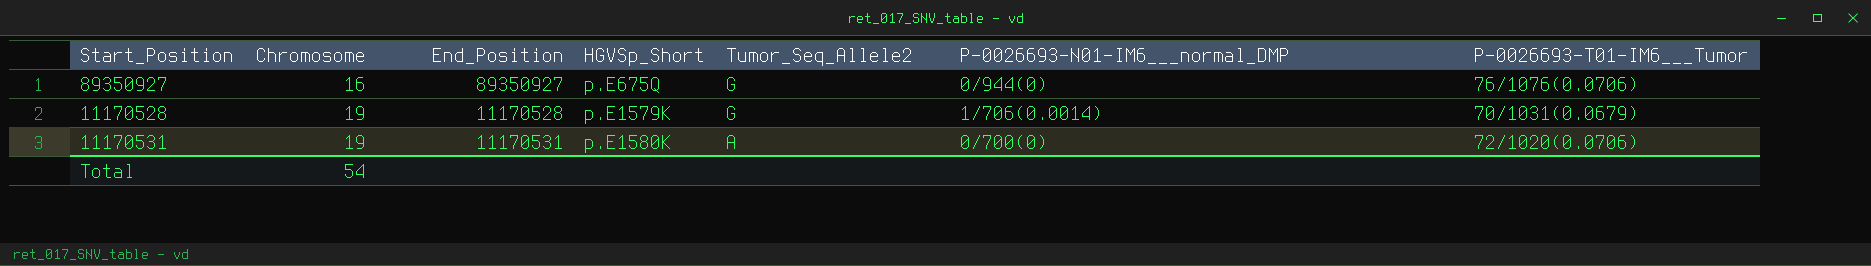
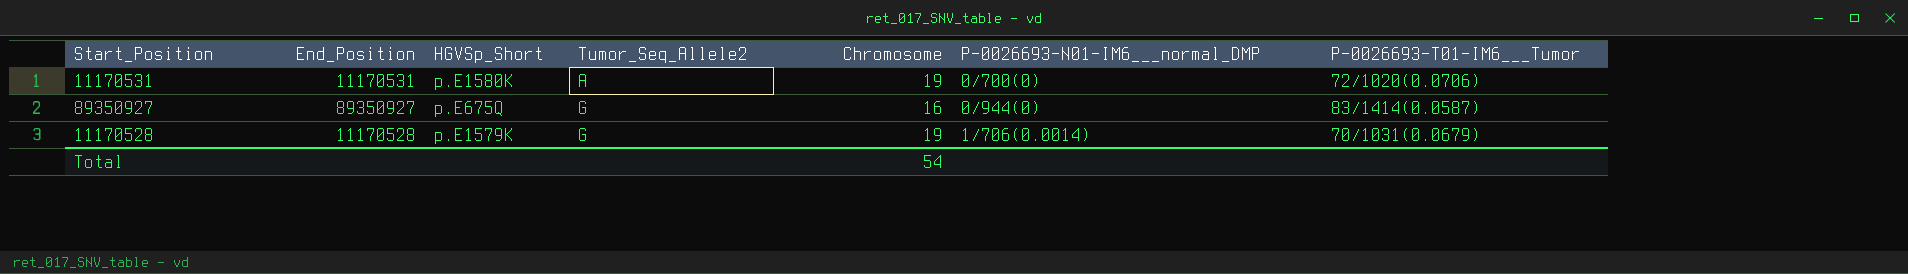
row order: Chromosome ascending -> Tumor_Seq_Allele2 ascending
column Chromosome | position: 2 -> 5
89350927 | P-0026693-T01-IM6___Tumor: 76/1076(0.0706) -> 83/1414(0.0587)

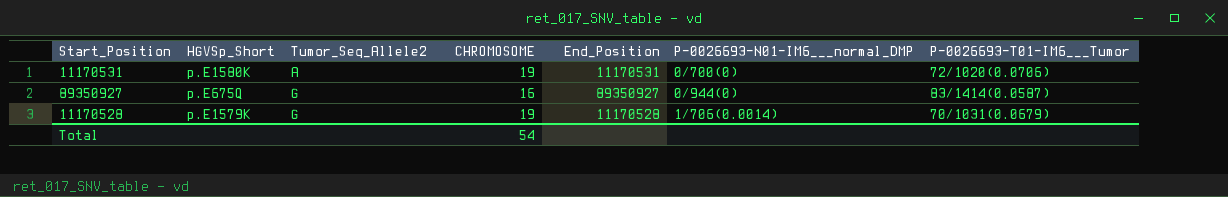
column name: Chromosome -> CHROMOSOME
column End_Position | position: 2 -> 5

